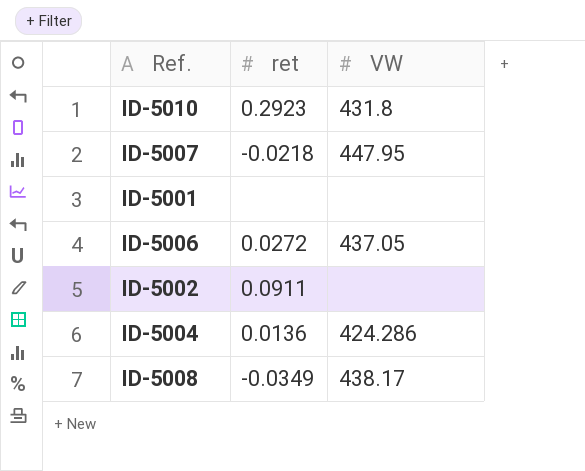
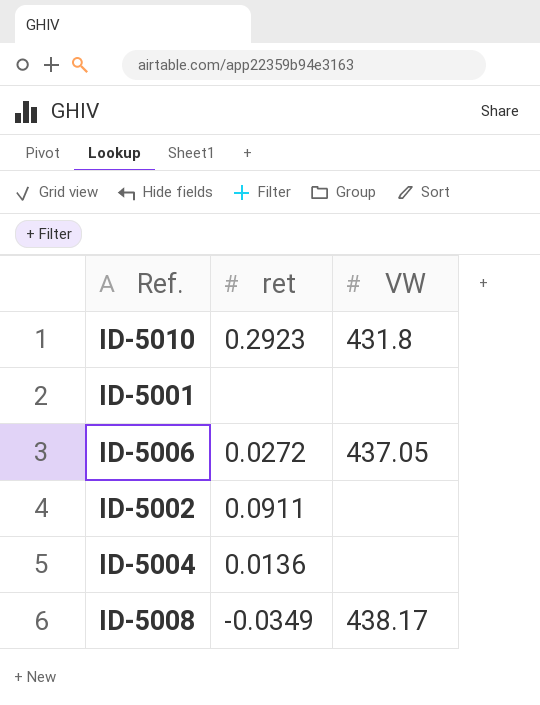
row ID-5007: -0.0218 | 447.95 -> none
ID-5004 | VW: 424.286 -> none

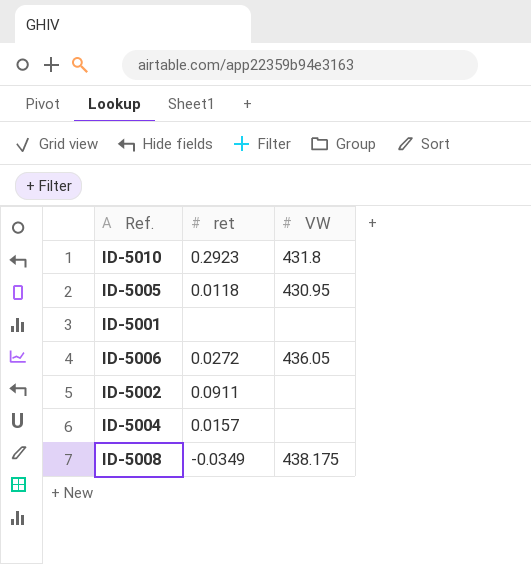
row ID-5005: none -> 0.0118 | 430.95
ID-5006 | VW: 437.05 -> 436.05
ID-5004 | ret: 0.0136 -> 0.0157
ID-5008 | VW: 438.17 -> 438.175

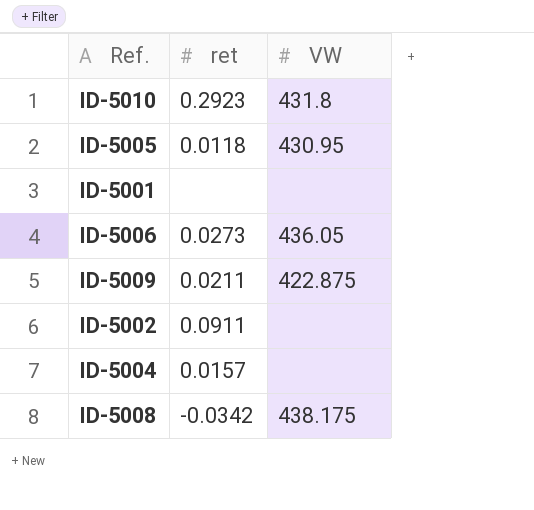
ID-5006 | ret: 0.0272 -> 0.0273
row ID-5009: none -> 0.0211 | 422.875
ID-5008 | ret: -0.0349 -> -0.0342

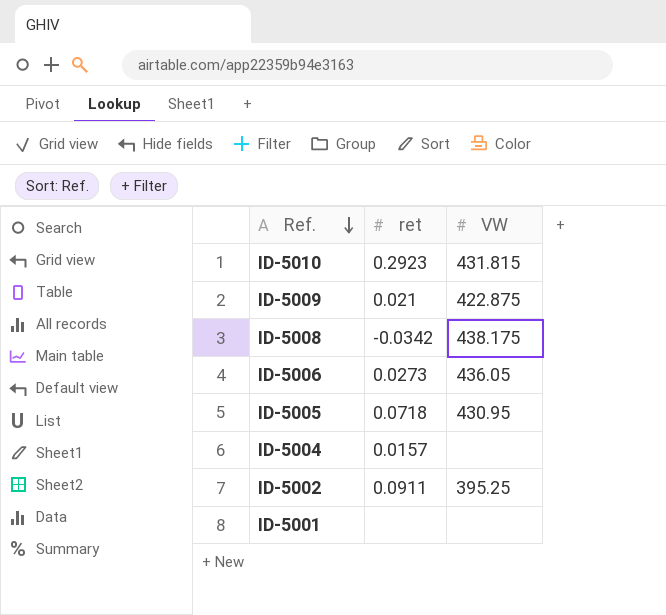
row order: none -> Ref. descending
ID-5010 | VW: 431.8 -> 431.815
ID-5009 | ret: 0.0211 -> 0.021
ID-5005 | ret: 0.0118 -> 0.0718
ID-5002 | VW: none -> 395.25

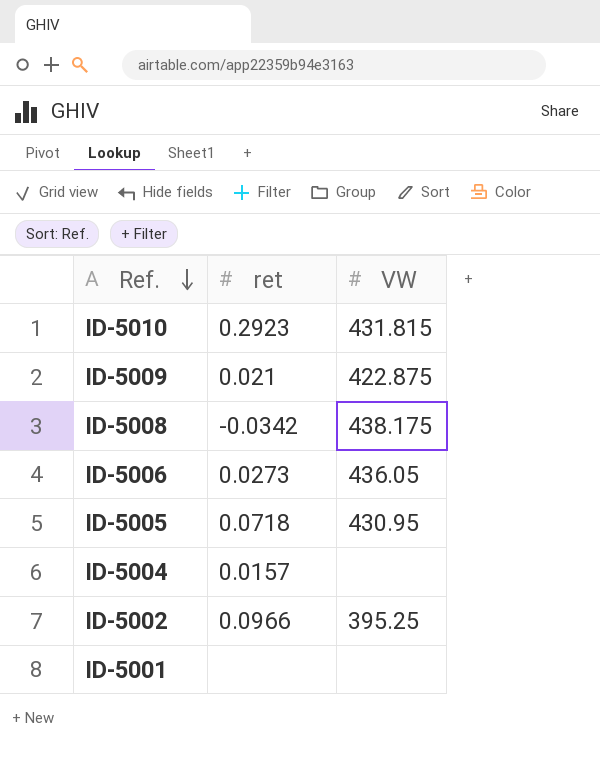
ID-5002 | ret: 0.0911 -> 0.0966

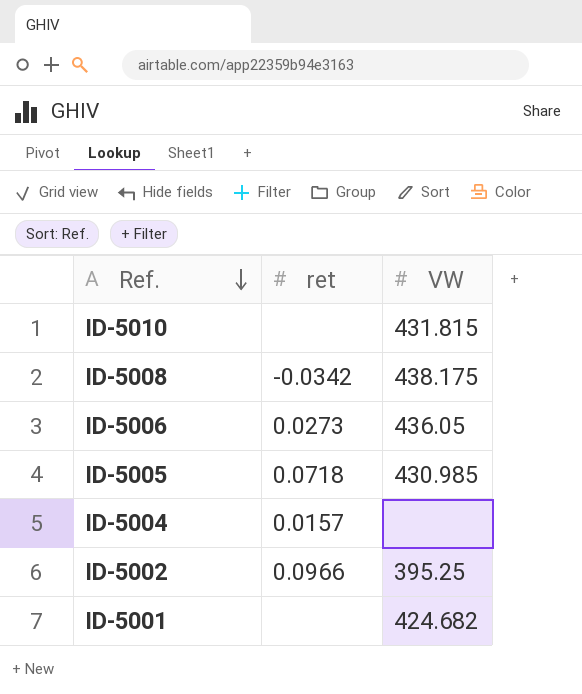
row ID-5009: 0.021 | 422.875 -> none
ID-5010 | ret: 0.2923 -> none
ID-5005 | VW: 430.95 -> 430.985
ID-5001 | VW: none -> 424.682

